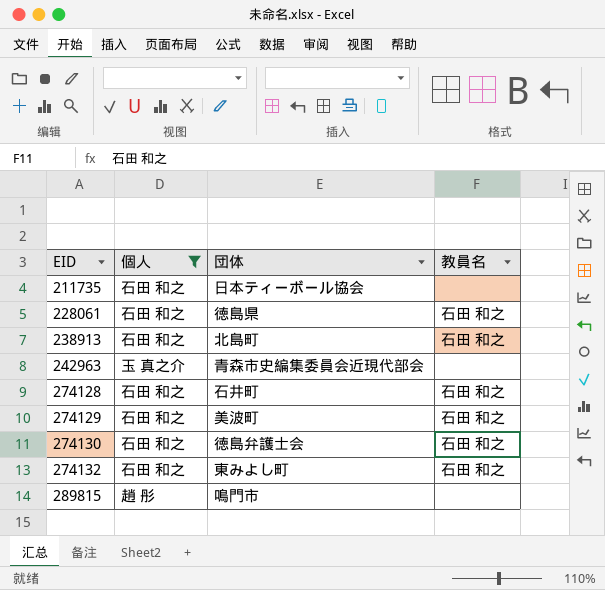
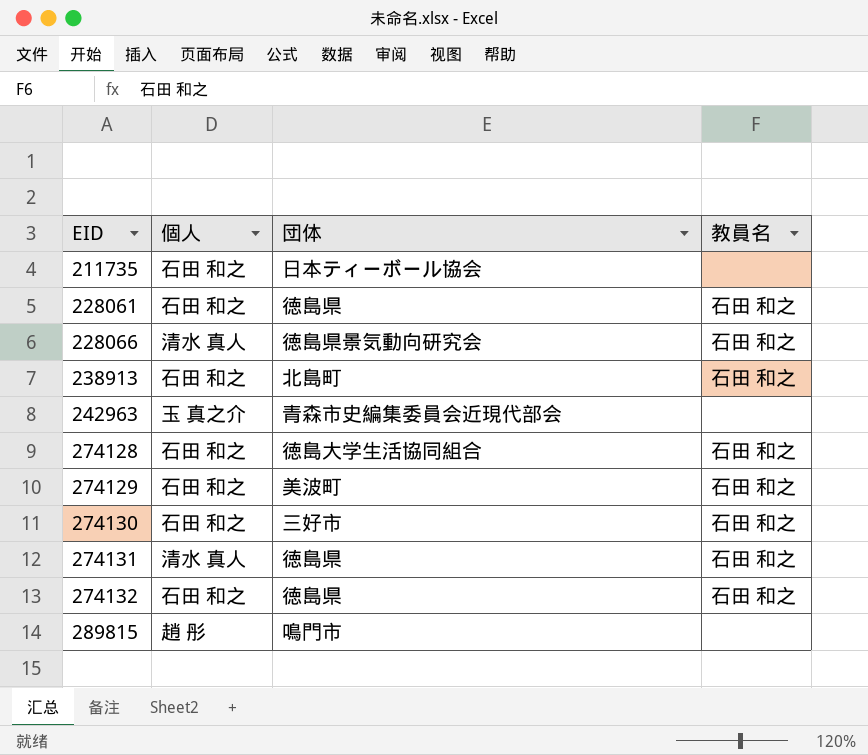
filter: 個人 != 清水 真人 -> none
274128 | 団体: 石井町 -> 徳島大学生活協同組合
274130 | 団体: 徳島弁護士会 -> 三好市
274132 | 団体: 東みよし町 -> 徳島県

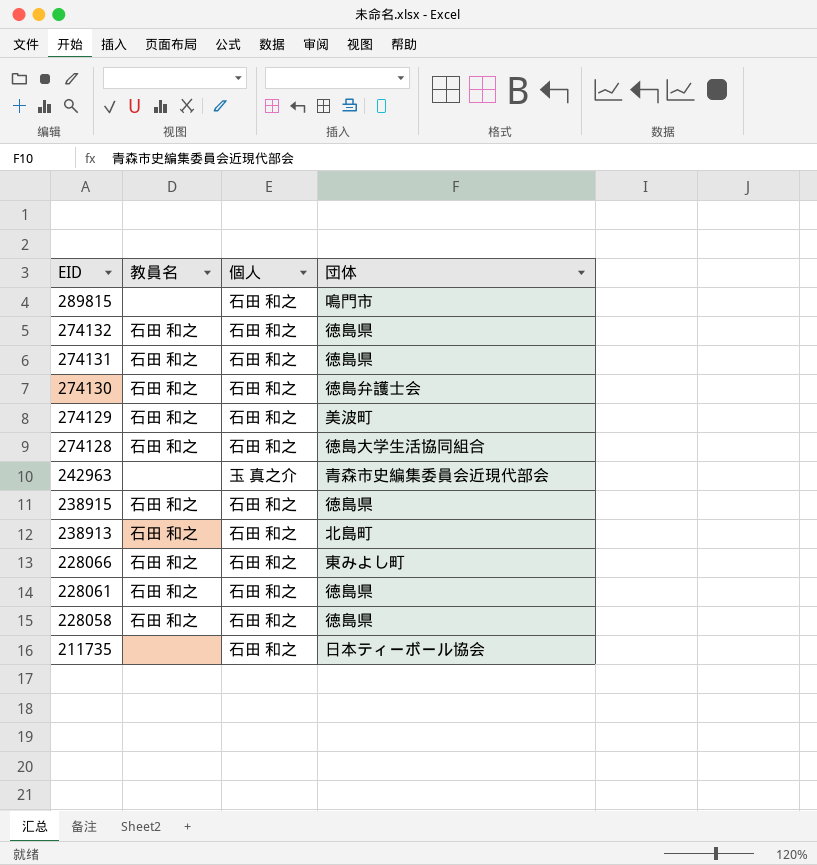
row order: EID ascending -> EID descending
column 教員名 | position: 4 -> 2
289815 | 個人: 趙 彤 -> 石田 和之
274131 | 個人: 清水 真人 -> 石田 和之
274130 | 団体: 三好市 -> 徳島弁護士会
row 238915: none -> 石田 和之 | 石田 和之 | 徳島県
228066 | 個人: 清水 真人 -> 石田 和之
228066 | 団体: 徳島県景気動向研究会 -> 東みよし町
row 228058: none -> 石田 和之 | 石田 和之 | 徳島県

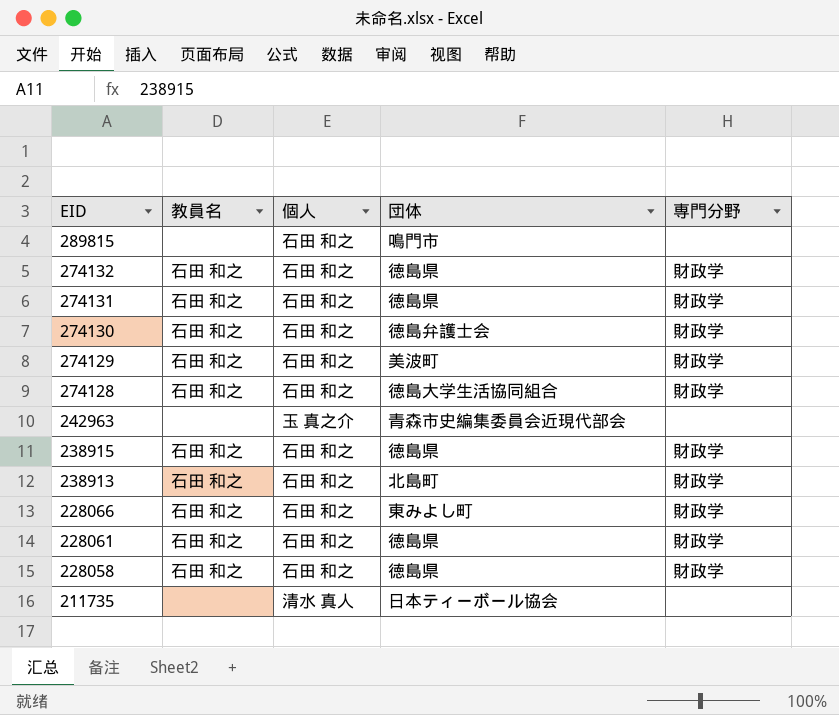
column 専門分野 | position: none -> 5
211735 | 個人: 石田 和之 -> 清水 真人

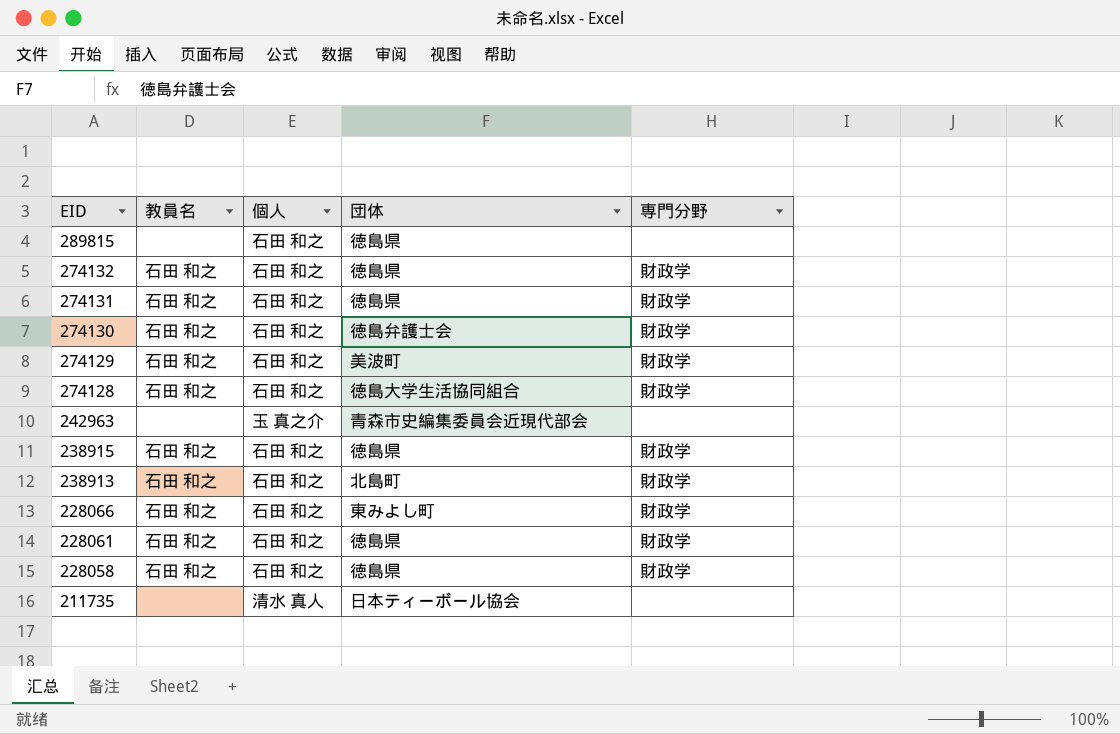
289815 | 団体: 鳴門市 -> 徳島県

